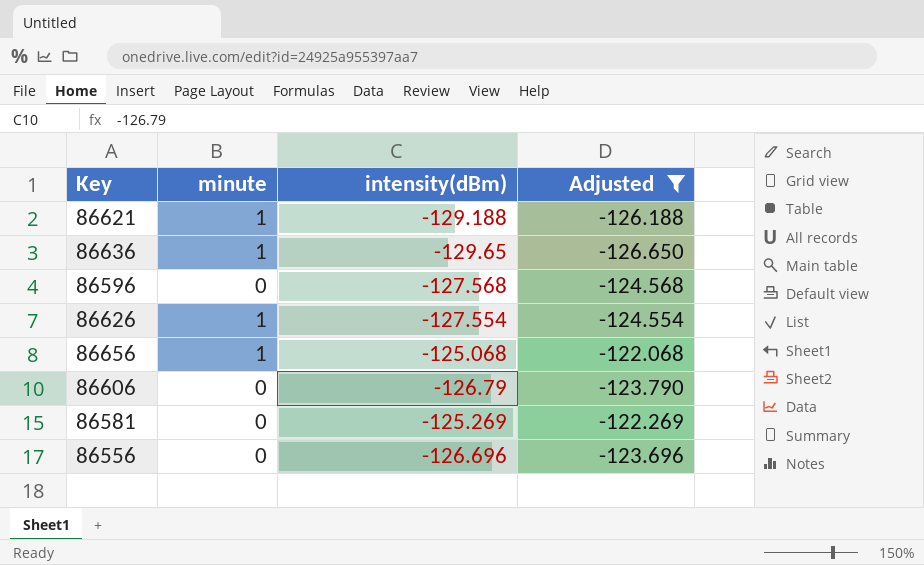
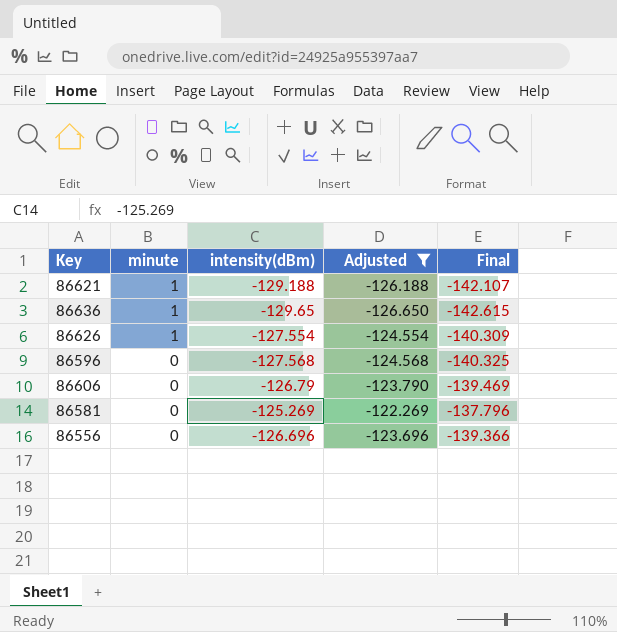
row order: none -> minute descending
column Final | formula: none -> [intensity(dBm)] * 1.1
row 86656: 1 | -125.068 | -122.068 -> none

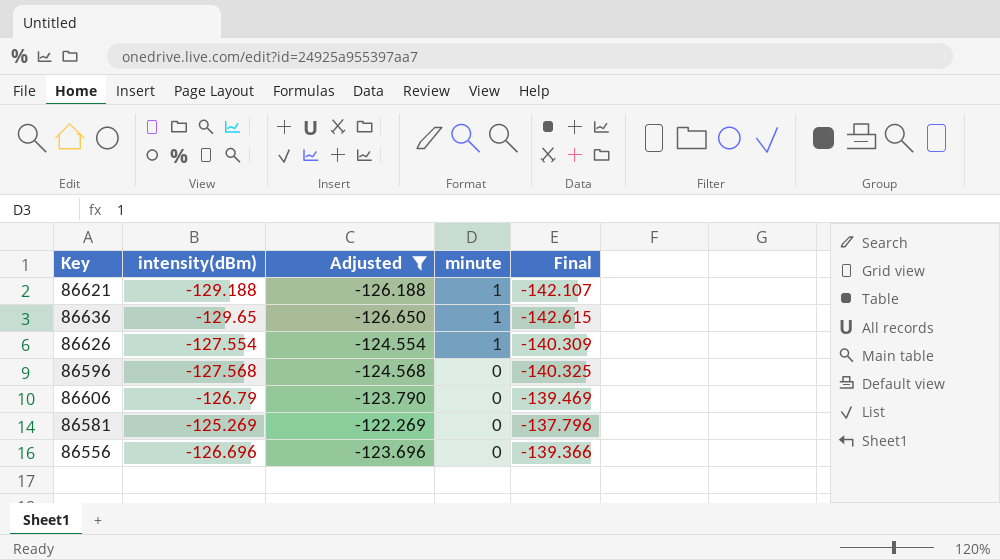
column minute | position: 2 -> 4

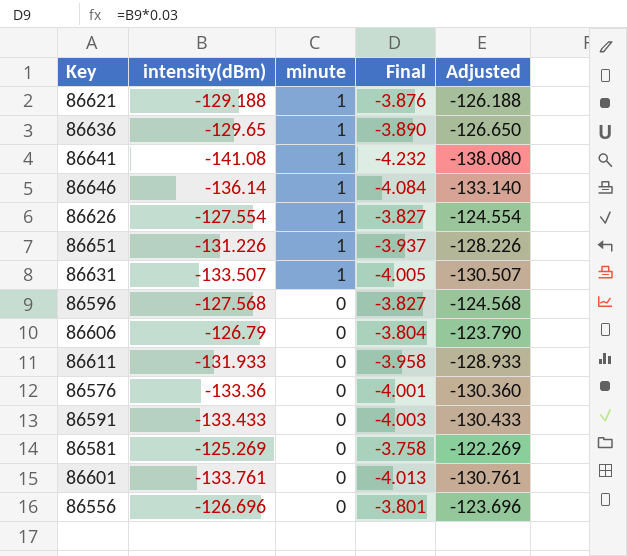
filter: Adjusted >= -126.650 -> none
column Final | formula: [intensity(dBm)] * 1.1 -> [intensity(dBm)] * 0.03
column Adjusted | position: 3 -> 5

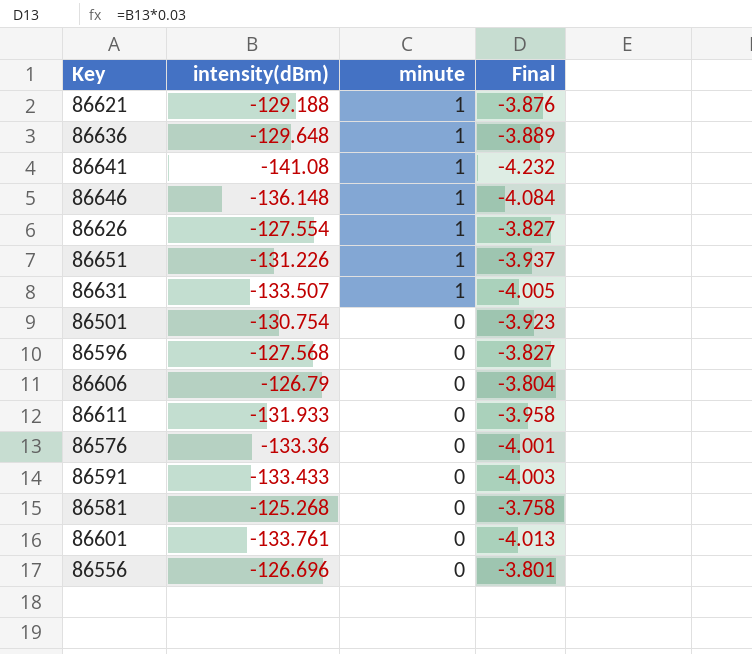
column Adjusted | formula: [intensity(dBm)] + 3 -> none
86636 | intensity(dBm): -129.65 -> -129.648
86636 | Final: -3.890 -> -3.889
86646 | intensity(dBm): -136.14 -> -136.148
row 86501: none -> -130.754 | 0 | -3.923
86581 | intensity(dBm): -125.269 -> -125.268

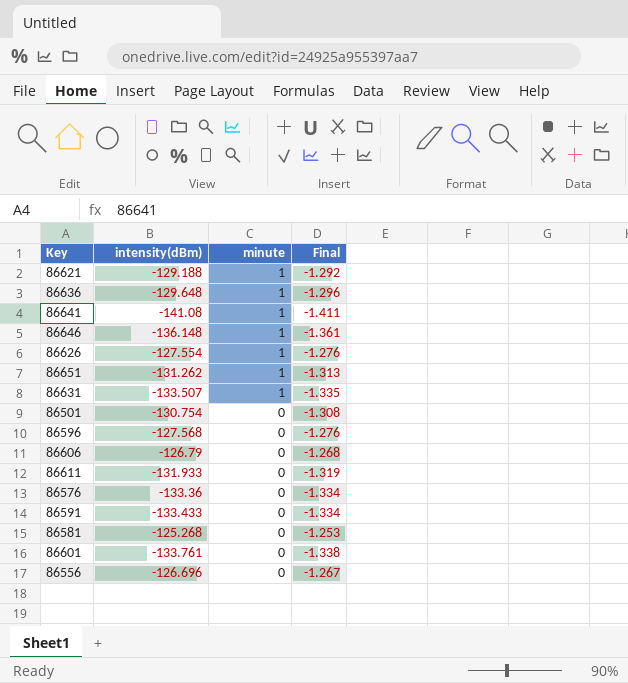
column Final | formula: [intensity(dBm)] * 0.03 -> [intensity(dBm)] * 0.01
86651 | intensity(dBm): -131.226 -> -131.262

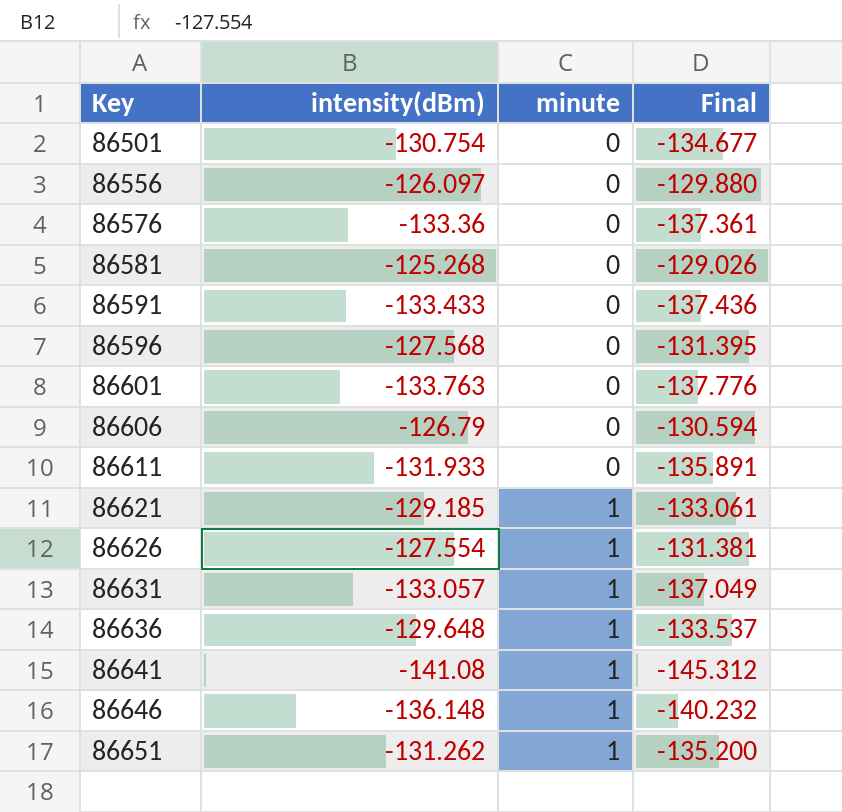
row order: minute descending -> Key ascending
column Final | formula: [intensity(dBm)] * 0.01 -> [intensity(dBm)] * 1.03
86556 | intensity(dBm): -126.696 -> -126.097
86601 | intensity(dBm): -133.761 -> -133.763
86621 | intensity(dBm): -129.188 -> -129.185
86631 | intensity(dBm): -133.507 -> -133.057

